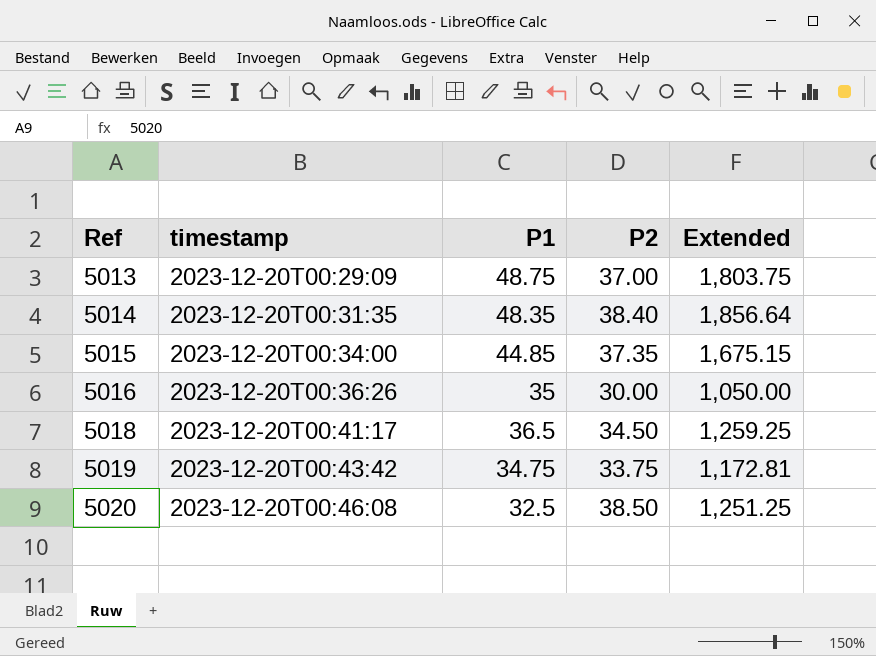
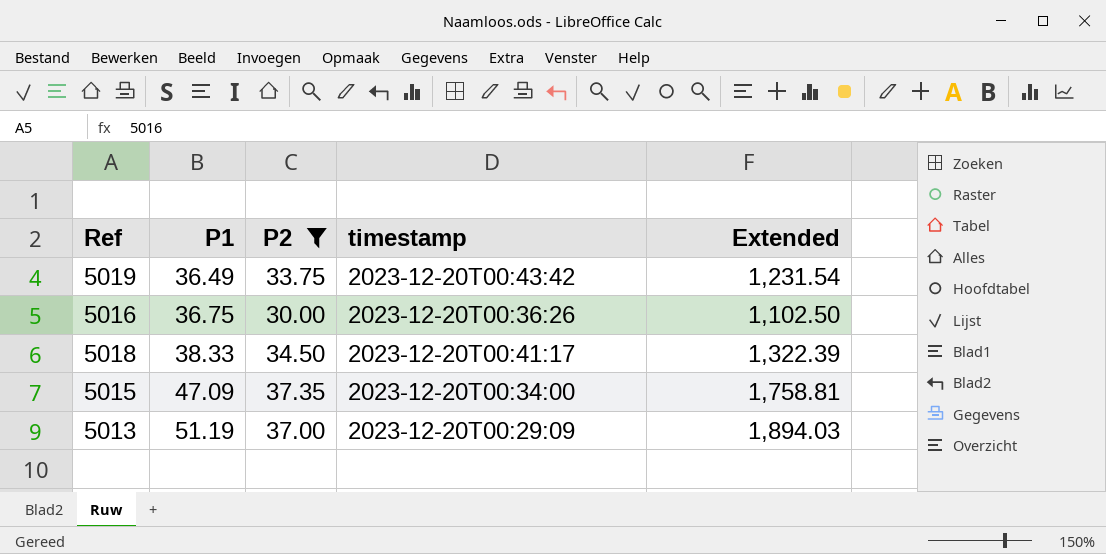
filter: none -> P2 <= 37.35
row order: Ref ascending -> P1 ascending
column timestamp | position: 2 -> 4
5019 | P1: 34.75 -> 36.49
5019 | Extended: 1,172.81 -> 1,231.54
5016 | P1: 35 -> 36.75
5016 | Extended: 1,050.00 -> 1,102.50
5018 | P1: 36.5 -> 38.33
5018 | Extended: 1,259.25 -> 1,322.39
5015 | P1: 44.85 -> 47.09
5015 | Extended: 1,675.15 -> 1,758.81
5013 | P1: 48.75 -> 51.19
5013 | Extended: 1,803.75 -> 1,894.03

